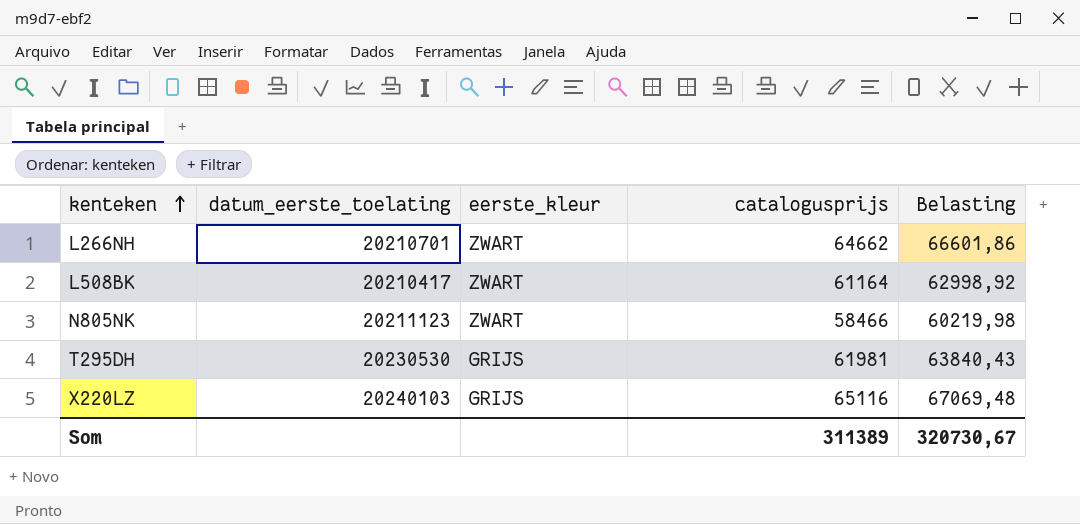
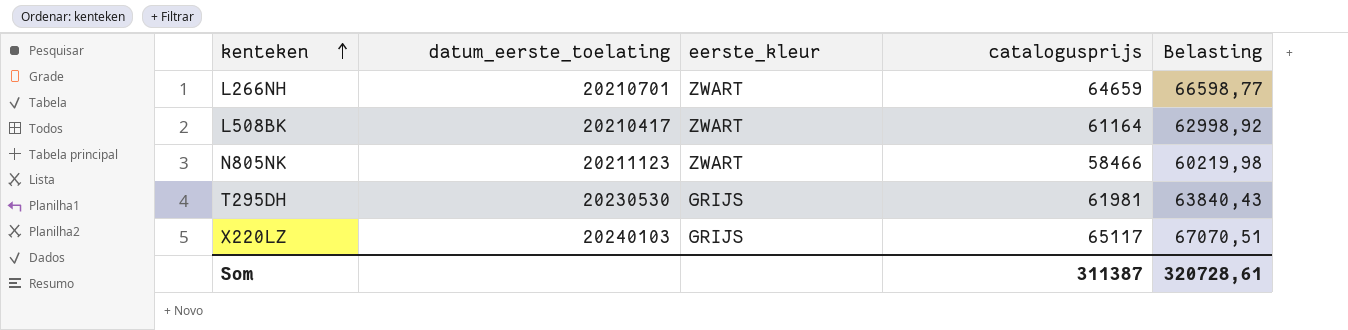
L266NH | catalogusprijs: 64662 -> 64659
L266NH | Belasting: 66601,86 -> 66598,77
X220LZ | catalogusprijs: 65116 -> 65117
X220LZ | Belasting: 67069,48 -> 67070,51
Som | catalogusprijs: 311389 -> 311387
Som | Belasting: 320730,67 -> 320728,61

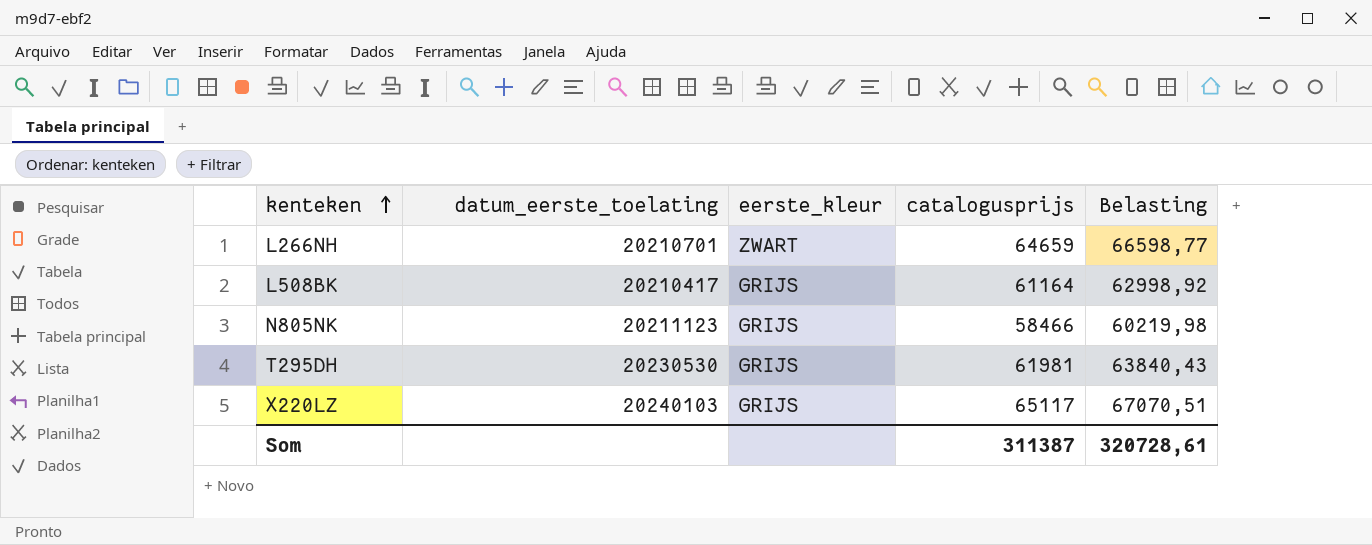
L508BK | eerste_kleur: ZWART -> GRIJS
N805NK | eerste_kleur: ZWART -> GRIJS

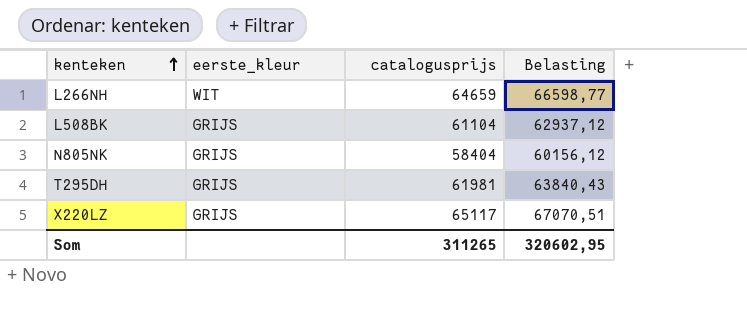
column datum_eerste_toelating | position: 2 -> none
L266NH | eerste_kleur: ZWART -> WIT
L508BK | catalogusprijs: 61164 -> 61104
L508BK | Belasting: 62998,92 -> 62937,12
N805NK | catalogusprijs: 58466 -> 58404
N805NK | Belasting: 60219,98 -> 60156,12
Som | catalogusprijs: 311387 -> 311265
Som | Belasting: 320728,61 -> 320602,95

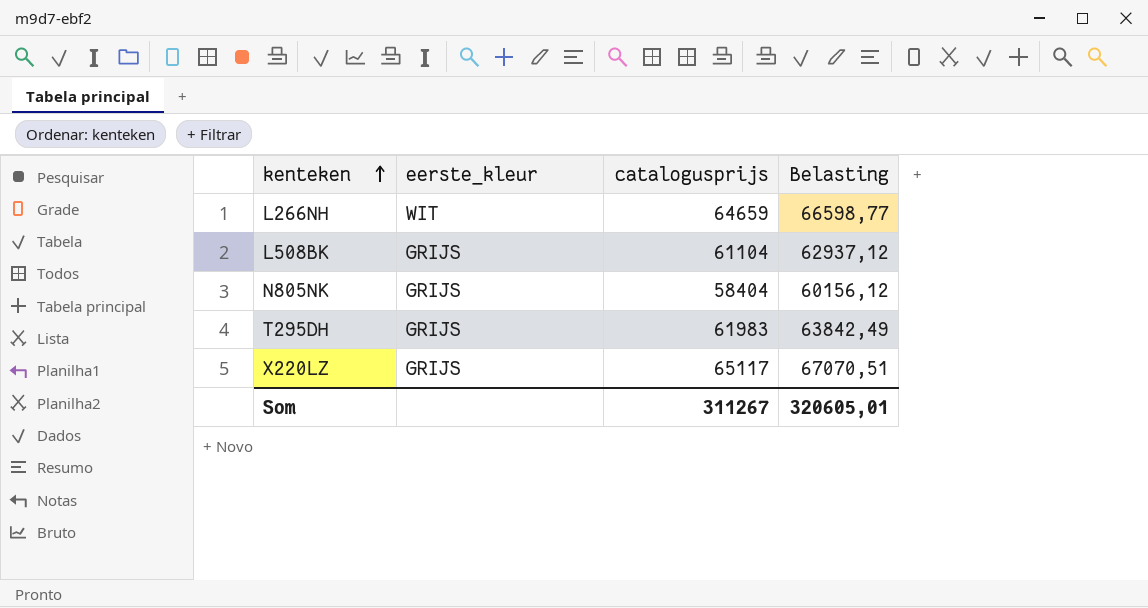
T295DH | catalogusprijs: 61981 -> 61983
T295DH | Belasting: 63840,43 -> 63842,49
Som | catalogusprijs: 311265 -> 311267
Som | Belasting: 320602,95 -> 320605,01

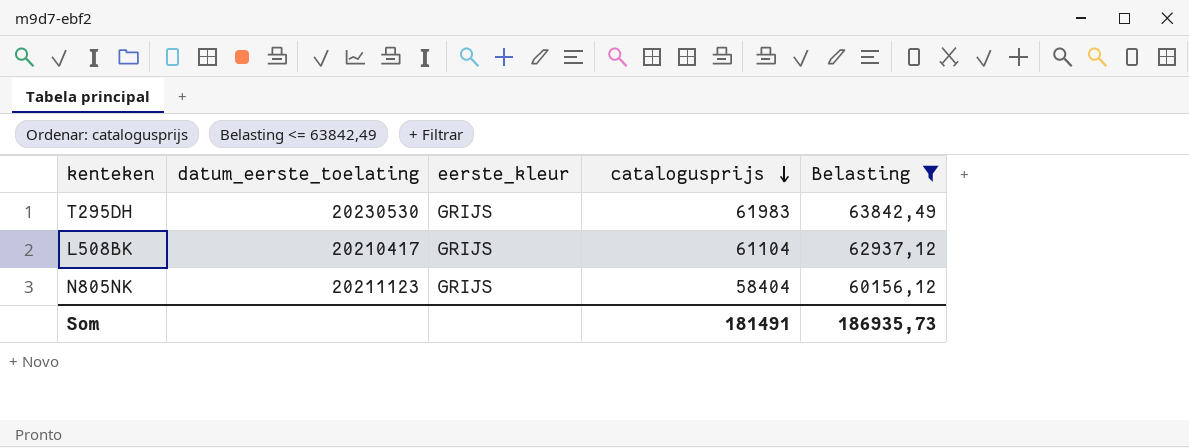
filter: none -> Belasting <= 63842,49
row order: kenteken ascending -> catalogusprijs descending
column datum_eerste_toelating | position: none -> 2
Som | catalogusprijs: 311267 -> 181491
Som | Belasting: 320605,01 -> 186935,73

